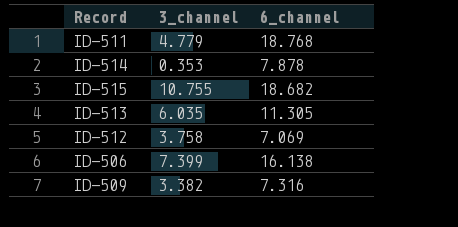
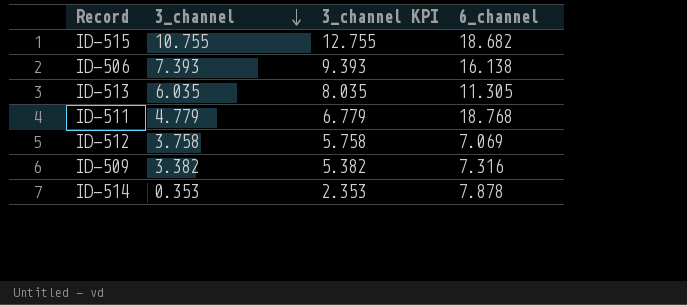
row order: none -> 3_channel descending
column 3_channel KPI | formula: none -> [3_channel] + 2
ID-506 | 3_channel: 7.399 -> 7.393

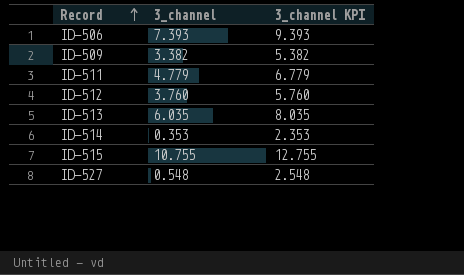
row order: 3_channel descending -> Record ascending
column 6_channel | position: 4 -> none
ID-512 | 3_channel: 3.758 -> 3.760
ID-512 | 3_channel KPI: 5.758 -> 5.760
row ID-527: none -> 0.548 | 2.548

